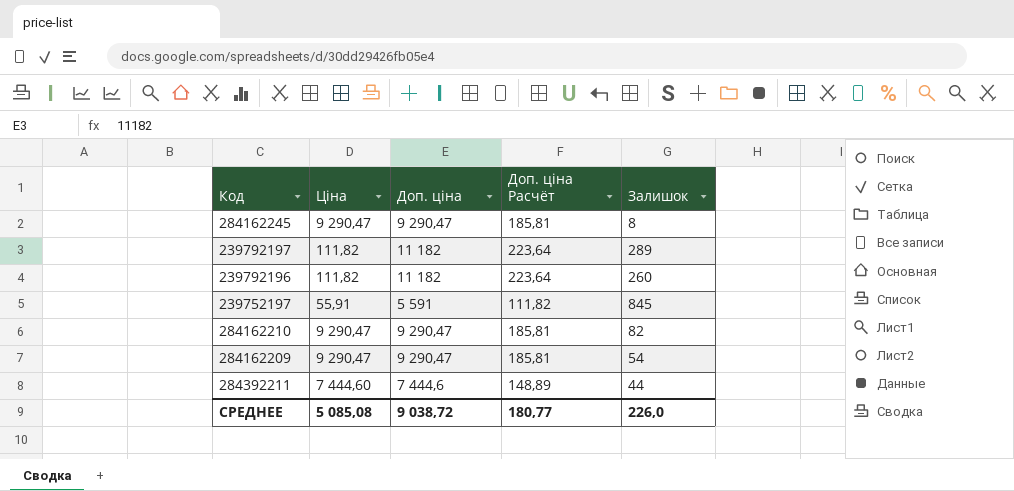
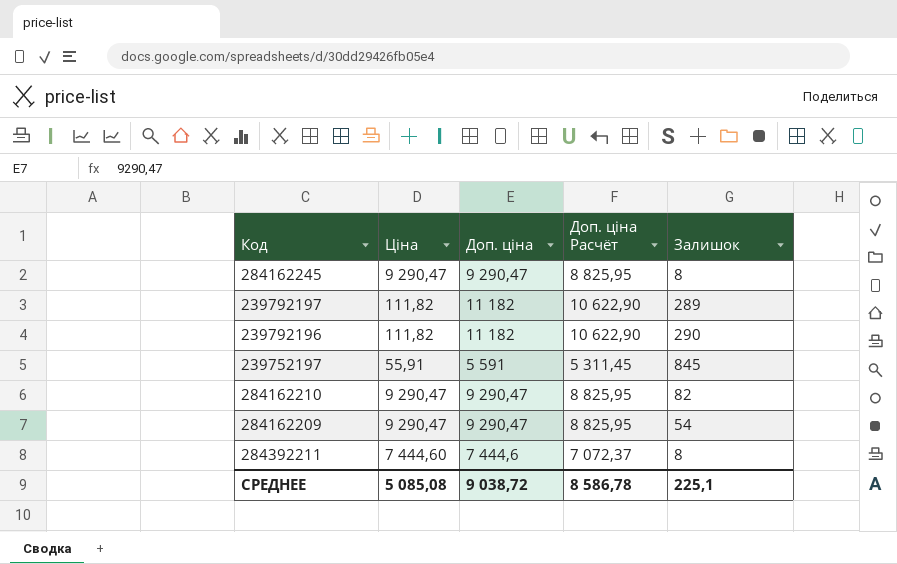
column Доп. ціна Расчёт | formula: [Доп. ціна] * 0,02 -> [Доп. ціна] * 0,95
239792196 | Залишок: 260 -> 290
284392211 | Залишок: 44 -> 8
СРЕДНЕЕ | Доп. ціна Расчёт: 180,77 -> 8 586,78
СРЕДНЕЕ | Залишок: 226,0 -> 225,1

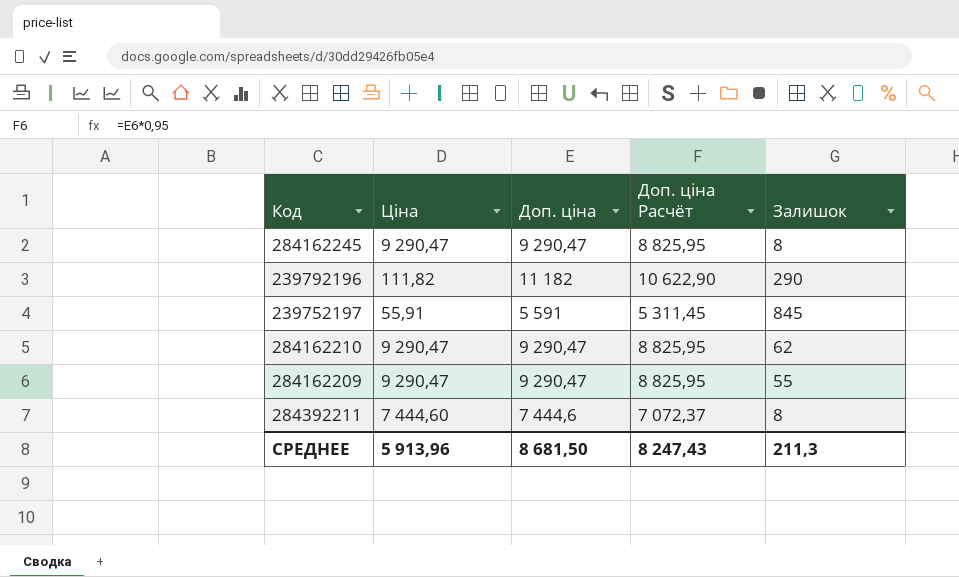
row 239792197: 111,82 | 11 182 | 10 622,90 | 289 -> none
284162210 | Залишок: 82 -> 62
284162209 | Залишок: 54 -> 55
СРЕДНЕЕ | Ціна: 5 085,08 -> 5 913,96
СРЕДНЕЕ | Доп. ціна: 9 038,72 -> 8 681,50
СРЕДНЕЕ | Доп. ціна Расчёт: 8 586,78 -> 8 247,43
СРЕДНЕЕ | Залишок: 225,1 -> 211,3

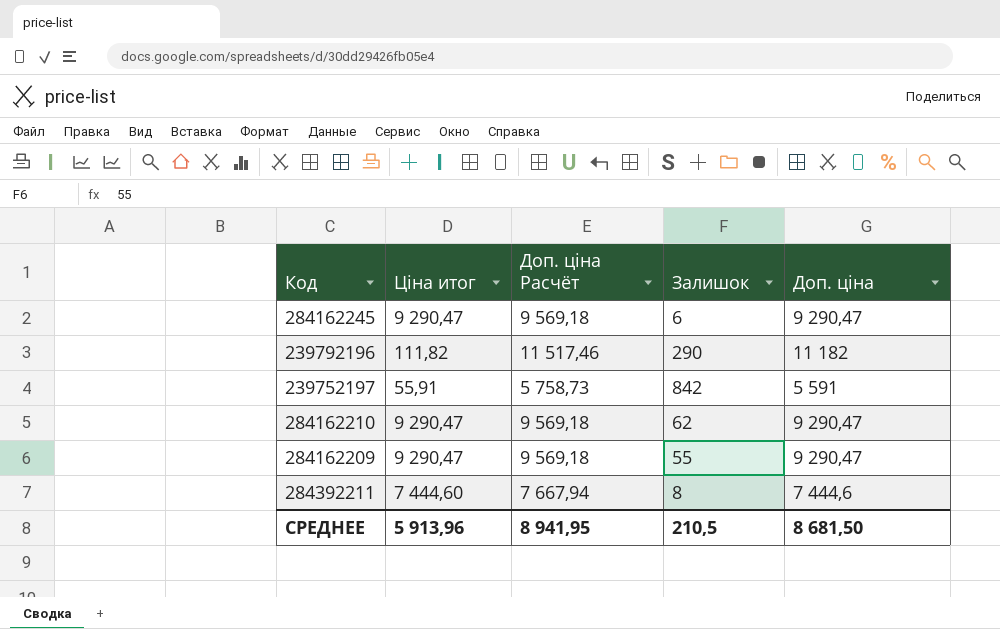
column name: Ціна -> Ціна итог
column Доп. ціна Расчёт | formula: [Доп. ціна] * 0,95 -> [Доп. ціна] * 1,03
column Доп. ціна | position: 3 -> 5
284162245 | Залишок: 8 -> 6
239752197 | Залишок: 845 -> 842
СРЕДНЕЕ | Доп. ціна Расчёт: 8 247,43 -> 8 941,95
СРЕДНЕЕ | Залишок: 211,3 -> 210,5

